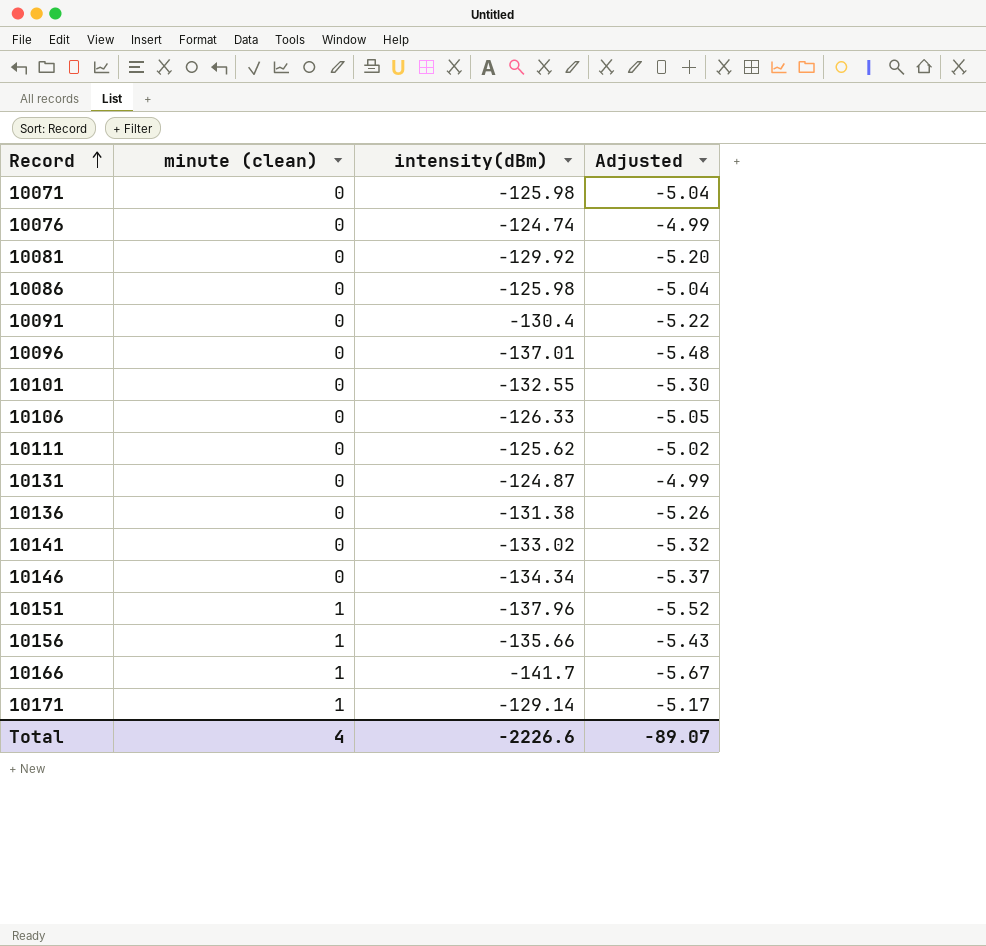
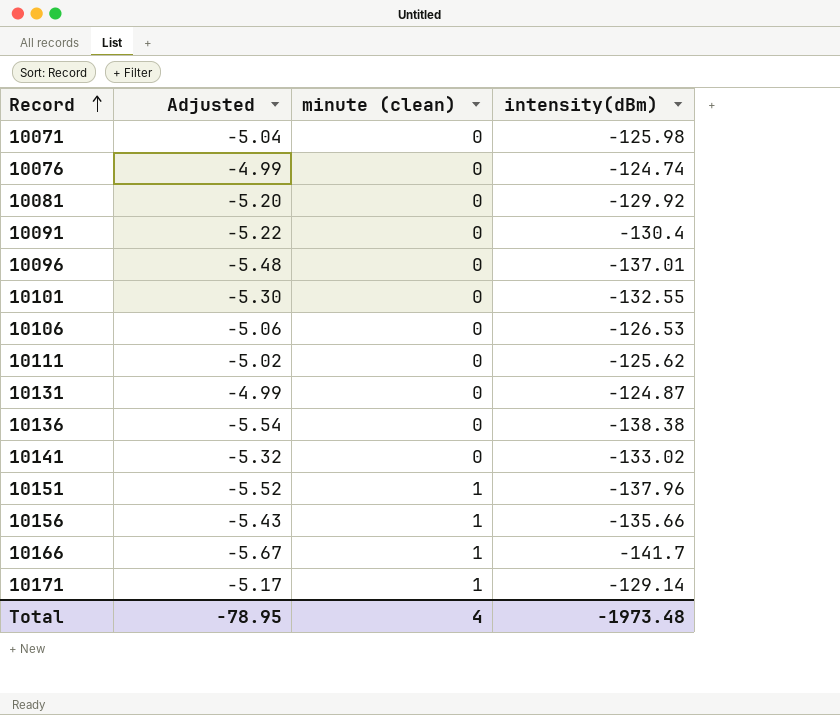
column Adjusted | position: 4 -> 2
row 10086: 0 | -125.98 | -5.04 -> none
row 10146: 0 | -134.34 | -5.37 -> none
10106 | Adjusted: -5.05 -> -5.06
10106 | intensity(dBm): -126.33 -> -126.53
10136 | Adjusted: -5.26 -> -5.54
10136 | intensity(dBm): -131.38 -> -138.38
Total | Adjusted: -89.07 -> -78.95
Total | intensity(dBm): -2226.6 -> -1973.48

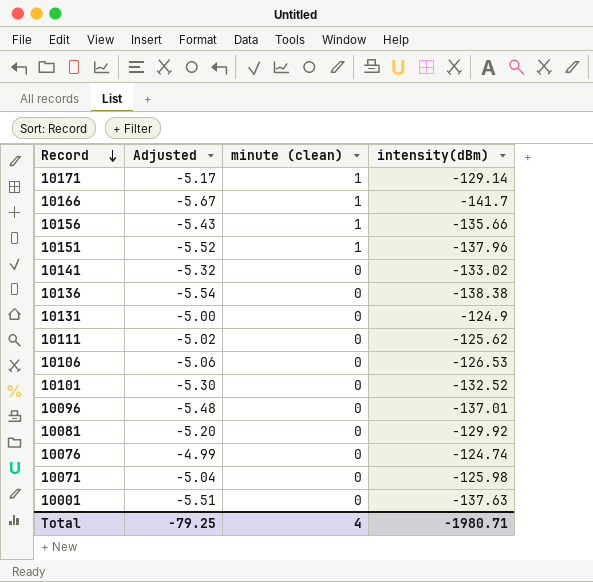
row order: Record ascending -> Record descending
row 10091: -5.22 | 0 | -130.4 -> none
10131 | Adjusted: -4.99 -> -5.00
10131 | intensity(dBm): -124.87 -> -124.9
10101 | intensity(dBm): -132.55 -> -132.52
row 10001: none -> -5.51 | 0 | -137.63
Total | Adjusted: -78.95 -> -79.25
Total | intensity(dBm): -1973.48 -> -1980.71

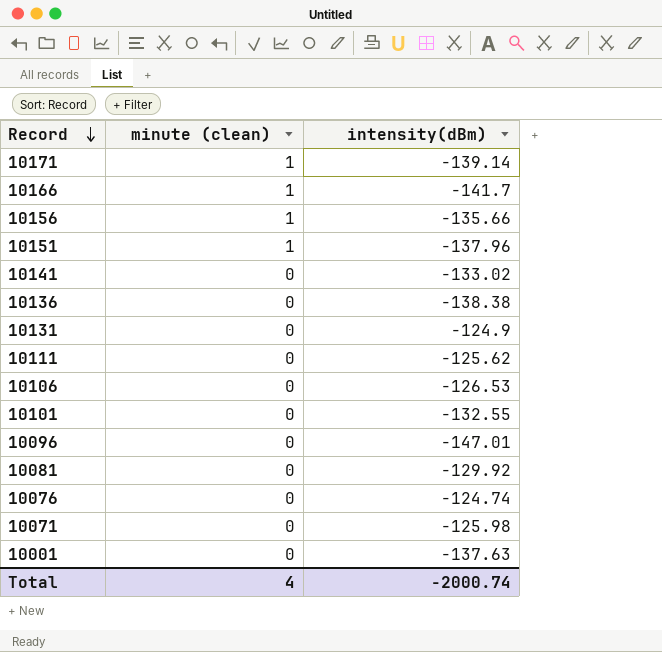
column Adjusted | formula: [intensity(dBm)] * 0.04 -> none
10171 | intensity(dBm): -129.14 -> -139.14
10101 | intensity(dBm): -132.52 -> -132.55
10096 | intensity(dBm): -137.01 -> -147.01
Total | intensity(dBm): -1980.71 -> -2000.74

